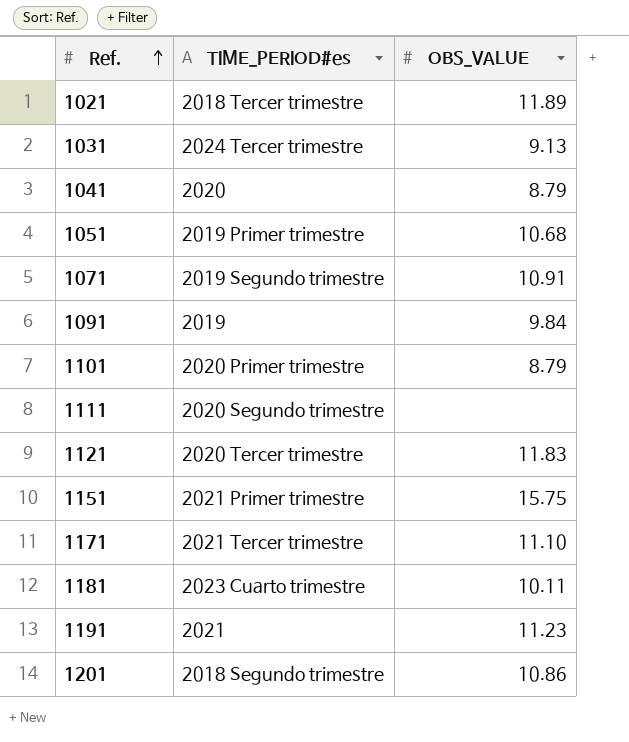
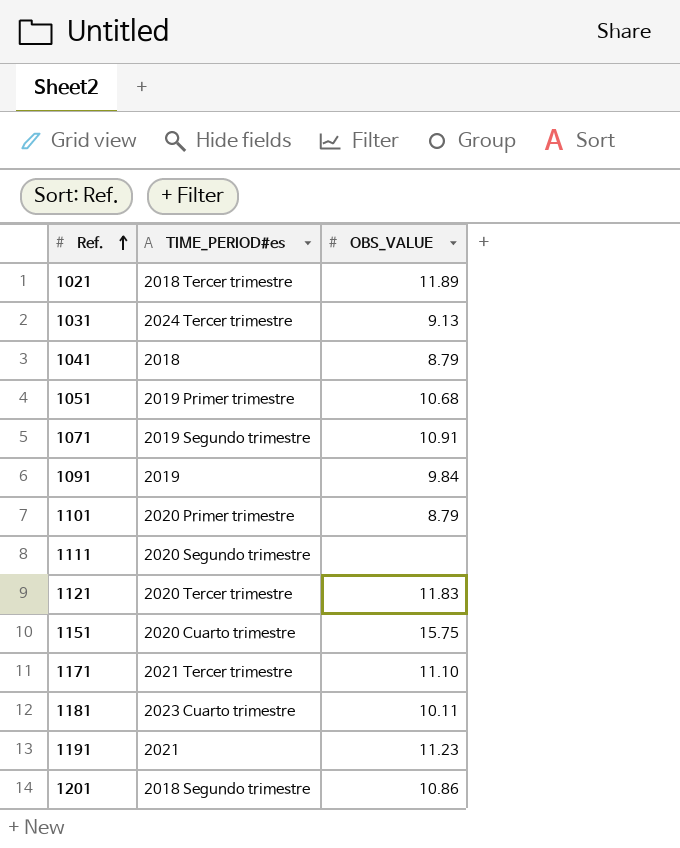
1041 | TIME_PERIOD#es: 2020 -> 2018
1151 | TIME_PERIOD#es: 2021 Primer trimestre -> 2020 Cuarto trimestre

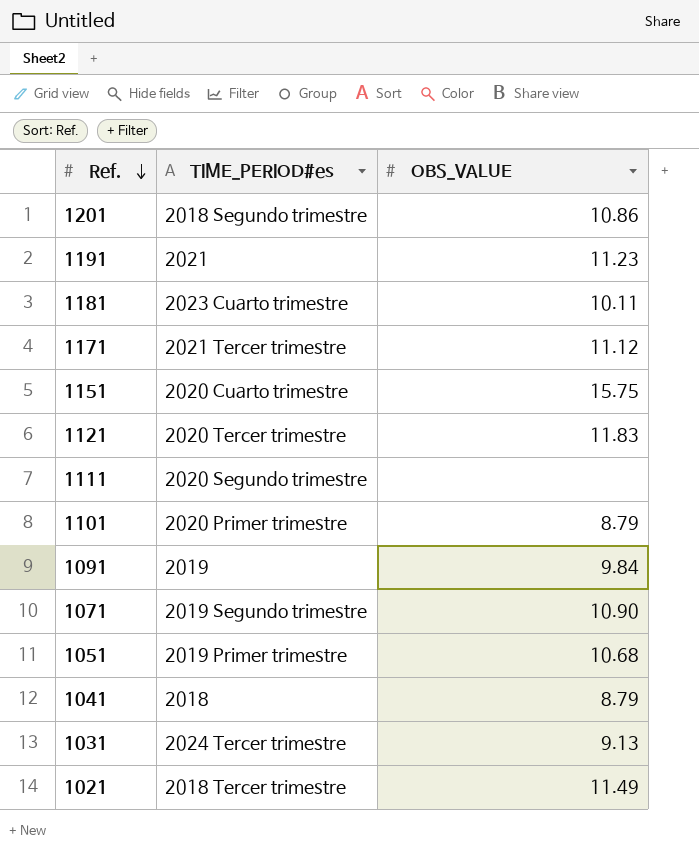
row order: Ref. ascending -> Ref. descending
1171 | OBS_VALUE: 11.10 -> 11.12
1071 | OBS_VALUE: 10.91 -> 10.90
1021 | OBS_VALUE: 11.89 -> 11.49

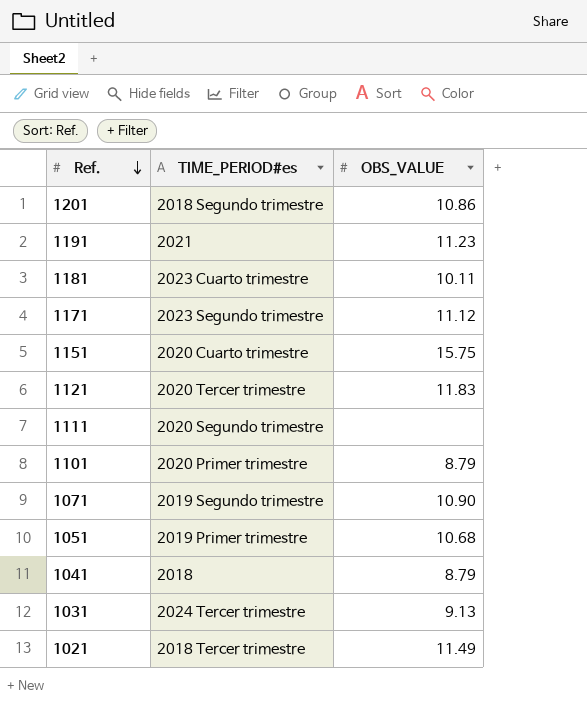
row 1091: 2019 | 9.84 -> none
1171 | TIME_PERIOD#es: 2021 Tercer trimestre -> 2023 Segundo trimestre

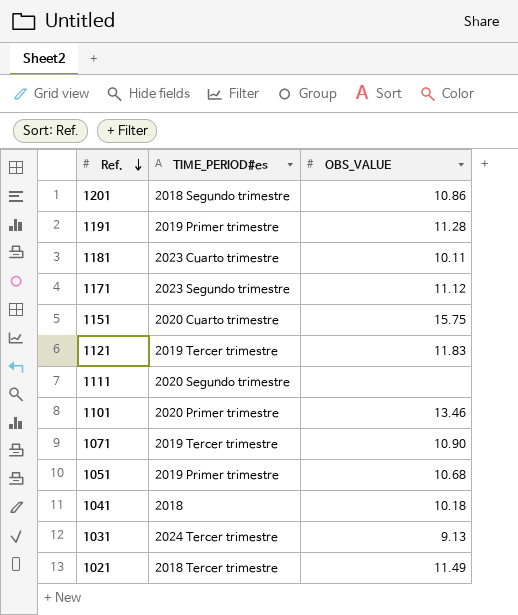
1191 | TIME_PERIOD#es: 2021 -> 2019 Primer trimestre
1191 | OBS_VALUE: 11.23 -> 11.28
1121 | TIME_PERIOD#es: 2020 Tercer trimestre -> 2019 Tercer trimestre
1101 | OBS_VALUE: 8.79 -> 13.46
1071 | TIME_PERIOD#es: 2019 Segundo trimestre -> 2019 Tercer trimestre
1041 | OBS_VALUE: 8.79 -> 10.18

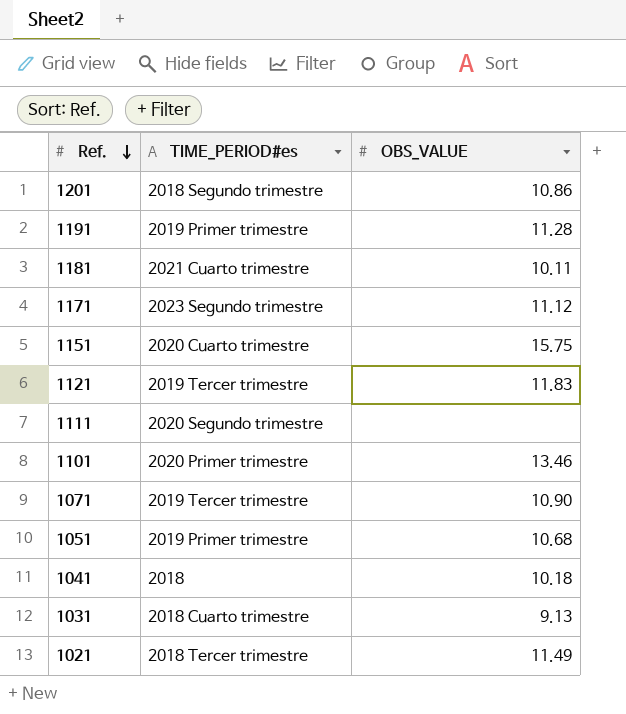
1181 | TIME_PERIOD#es: 2023 Cuarto trimestre -> 2021 Cuarto trimestre
1031 | TIME_PERIOD#es: 2024 Tercer trimestre -> 2018 Cuarto trimestre

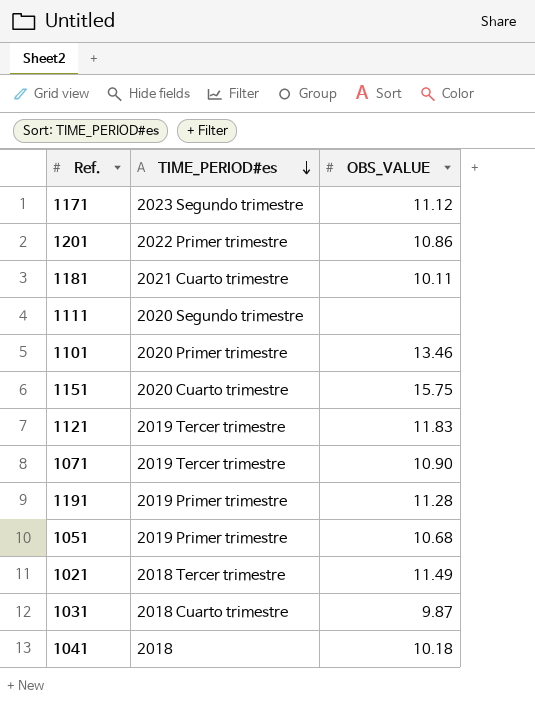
row order: Ref. descending -> TIME_PERIOD#es descending
1201 | TIME_PERIOD#es: 2018 Segundo trimestre -> 2022 Primer trimestre
1031 | OBS_VALUE: 9.13 -> 9.87

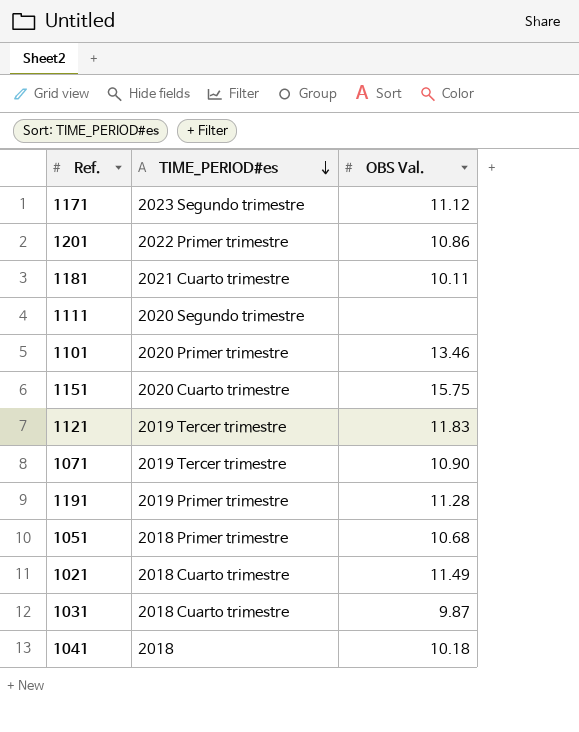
column name: OBS_VALUE -> OBS Val.
1051 | TIME_PERIOD#es: 2019 Primer trimestre -> 2018 Primer trimestre
1021 | TIME_PERIOD#es: 2018 Tercer trimestre -> 2018 Cuarto trimestre

